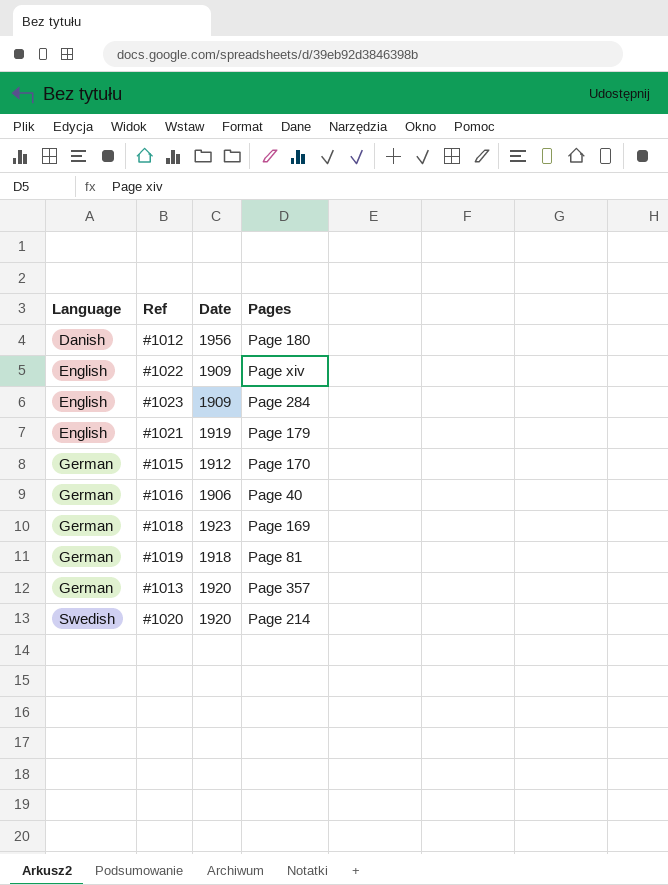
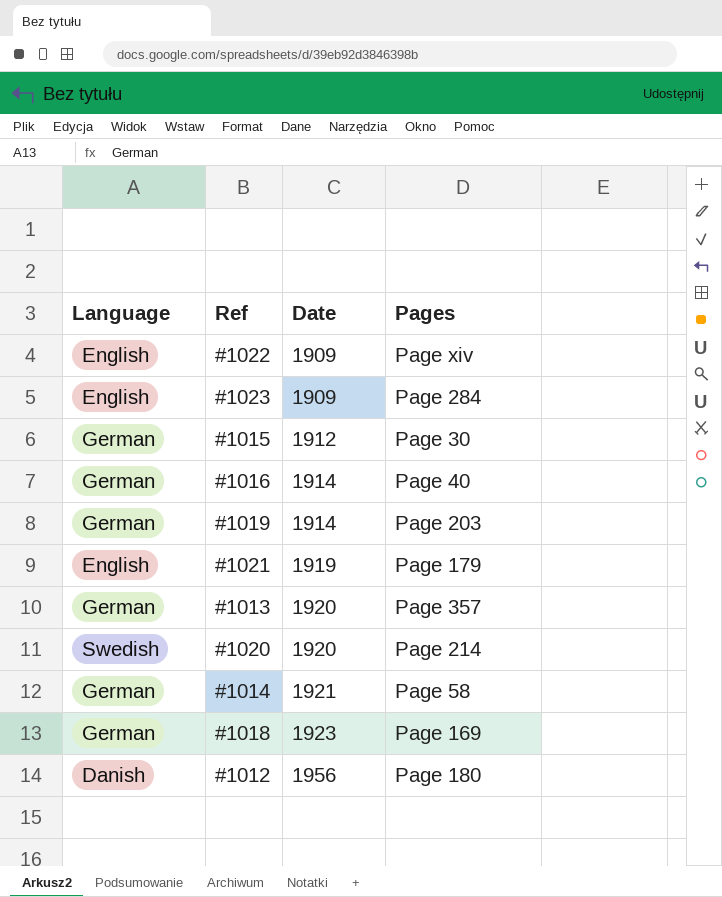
row order: Language ascending -> Date ascending
#1015 | Pages: Page 170 -> Page 30
#1016 | Date: 1906 -> 1914
#1019 | Date: 1918 -> 1914
#1019 | Pages: Page 81 -> Page 203
row #1014: none -> German | 1921 | Page 58

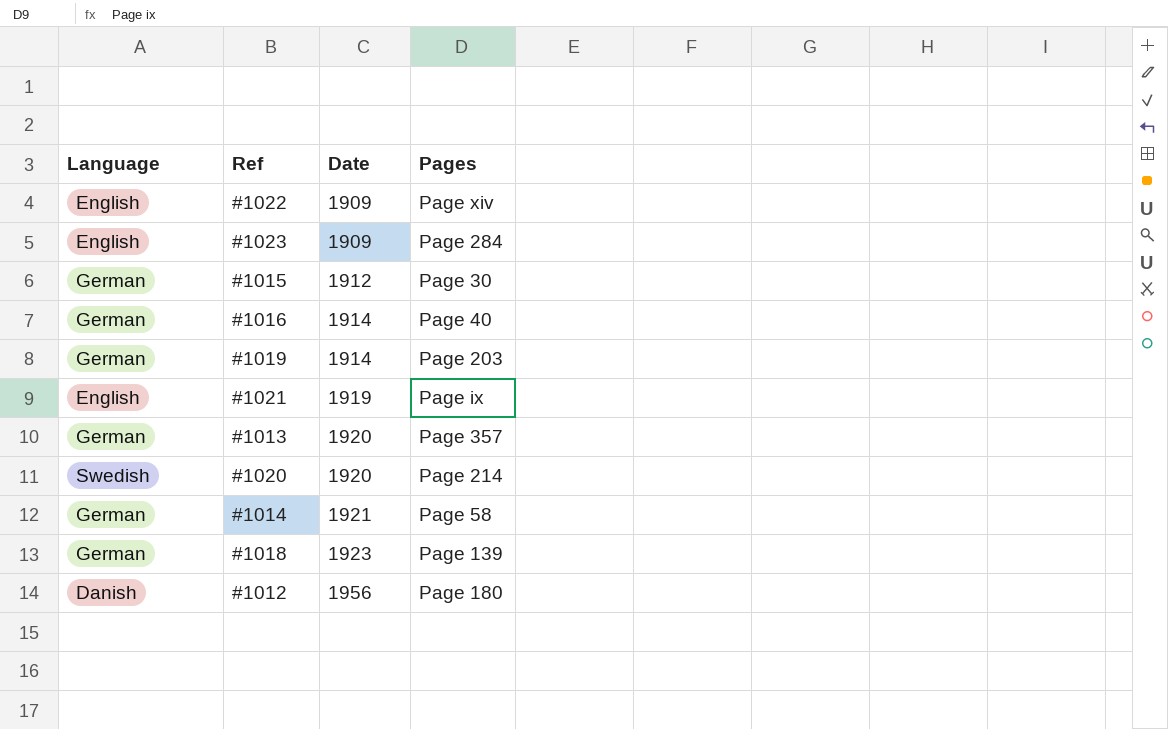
#1021 | Pages: Page 179 -> Page ix
#1018 | Pages: Page 169 -> Page 139

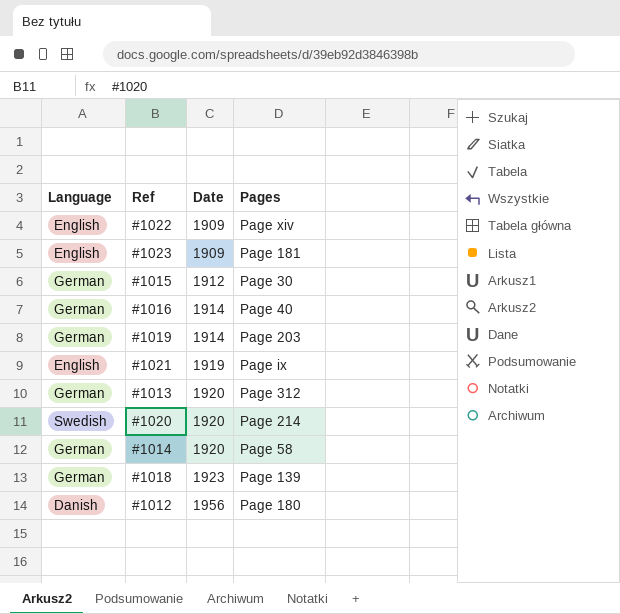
#1023 | Pages: Page 284 -> Page 181
#1013 | Pages: Page 357 -> Page 312
#1014 | Date: 1921 -> 1920

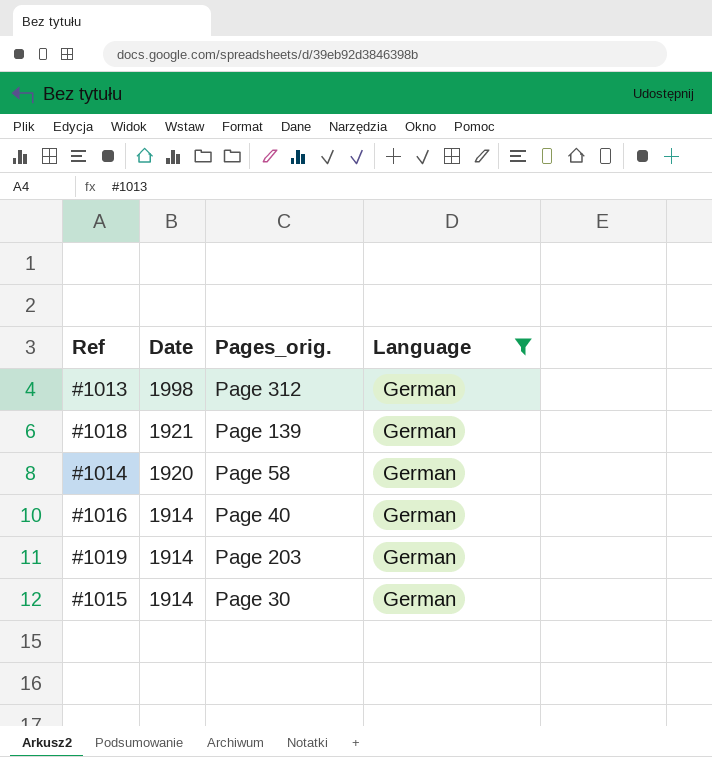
filter: none -> Language = German
row order: Date ascending -> Date descending
column name: Pages -> Pages_orig.
column Language | position: 1 -> 4
#1013 | Date: 1920 -> 1998
#1018 | Date: 1923 -> 1921
#1015 | Date: 1912 -> 1914

